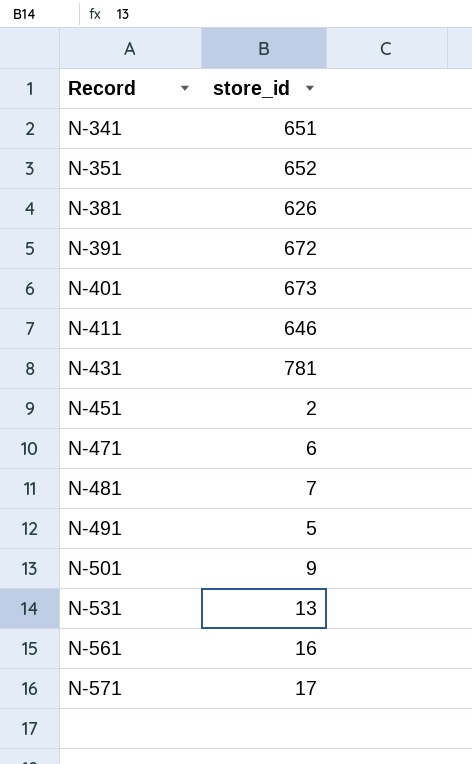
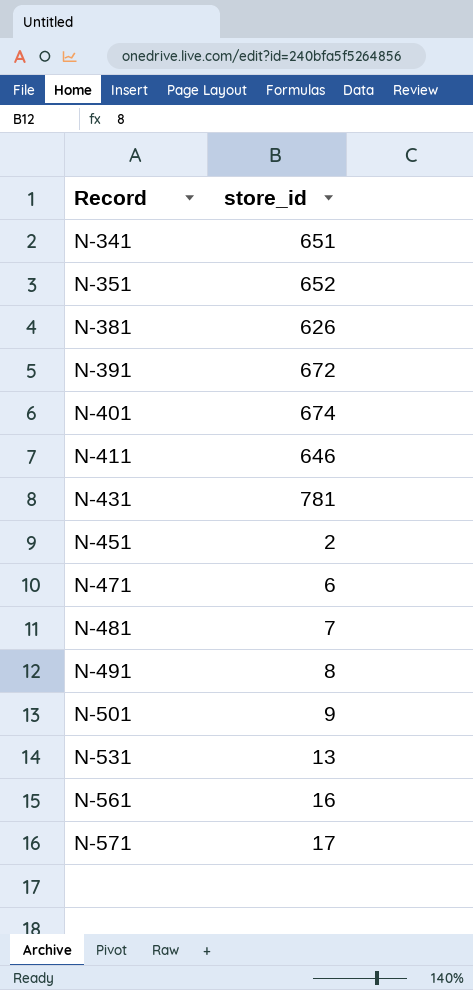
N-401 | store_id: 673 -> 674
N-491 | store_id: 5 -> 8

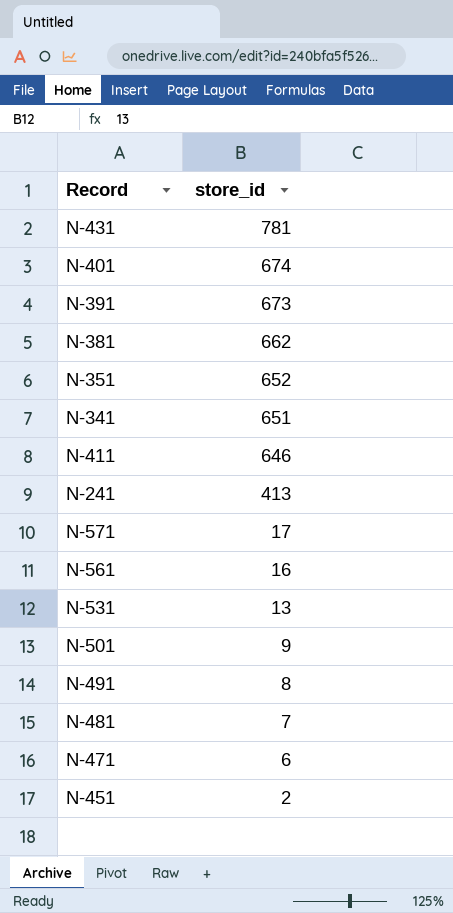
row order: Record ascending -> store_id descending
N-391 | store_id: 672 -> 673
N-381 | store_id: 626 -> 662
row N-241: none -> 413

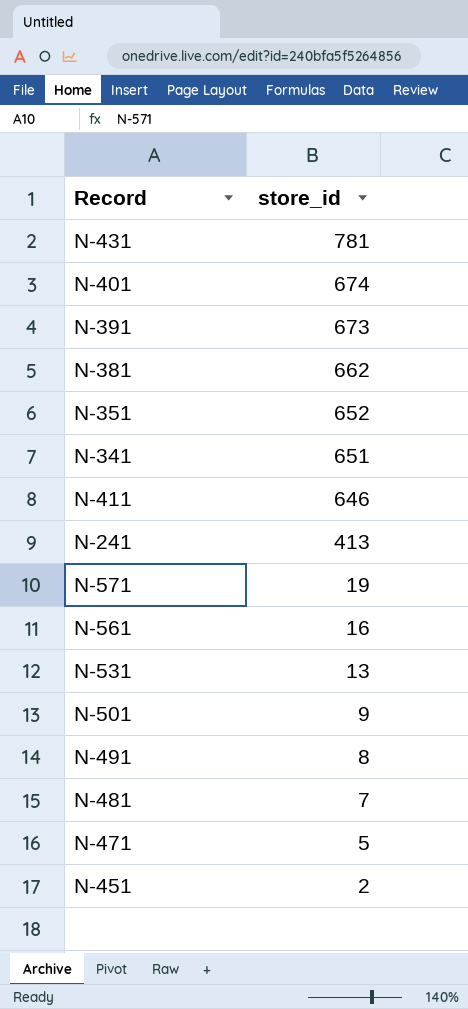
N-571 | store_id: 17 -> 19
N-471 | store_id: 6 -> 5

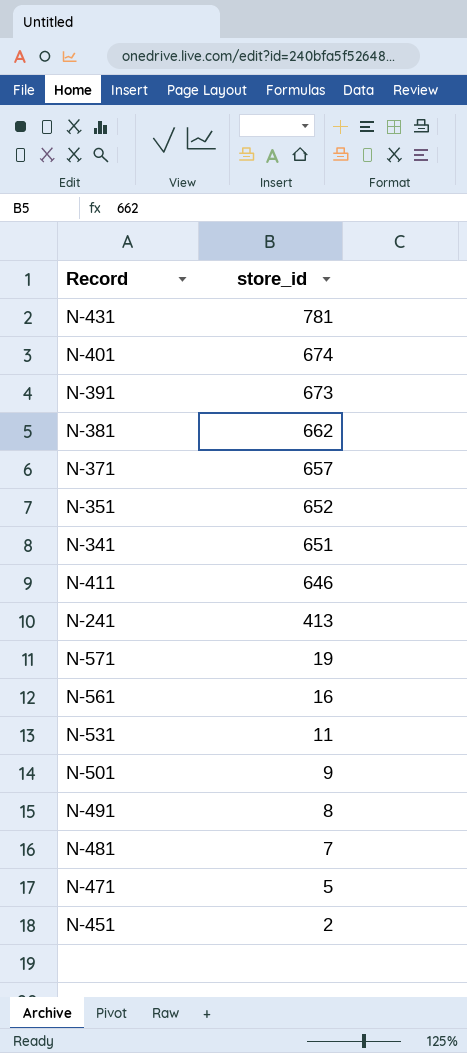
row N-371: none -> 657
N-531 | store_id: 13 -> 11

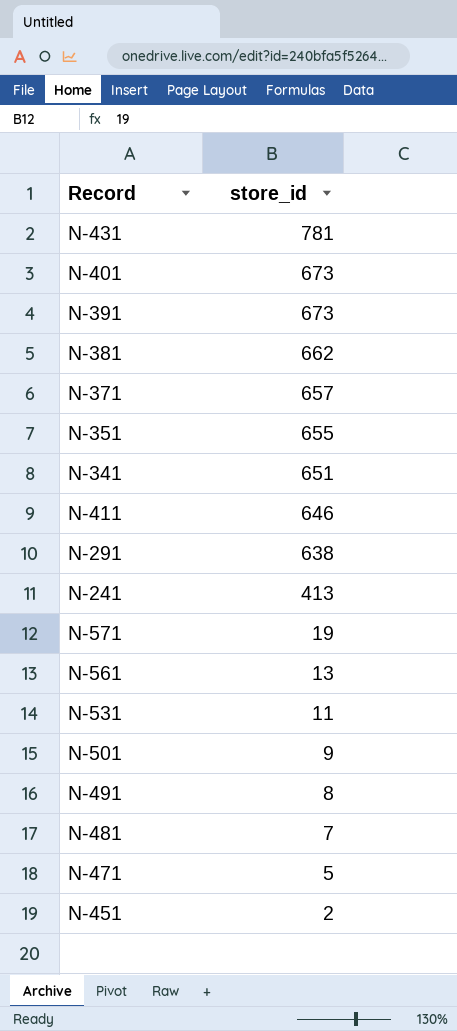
N-401 | store_id: 674 -> 673
N-351 | store_id: 652 -> 655
row N-291: none -> 638
N-561 | store_id: 16 -> 13

